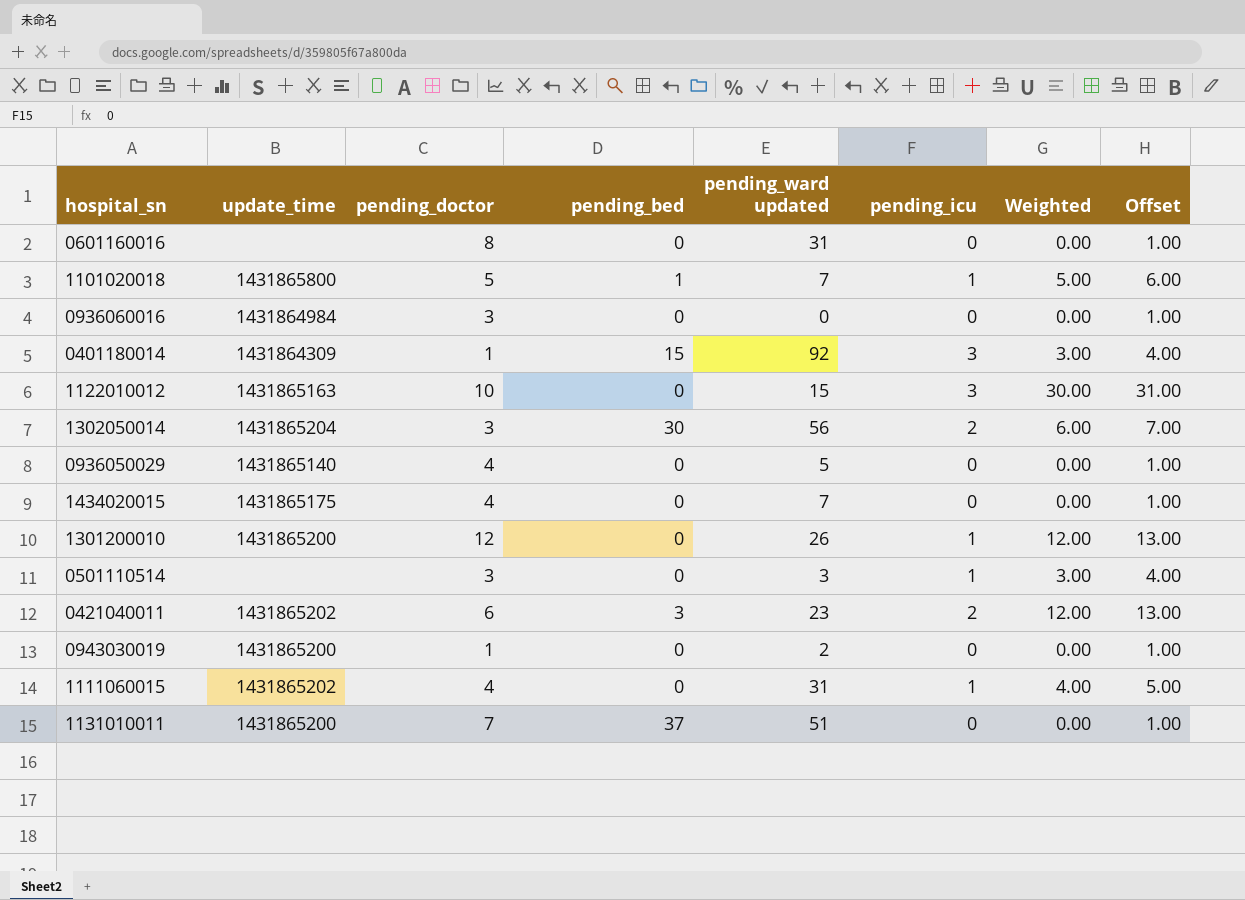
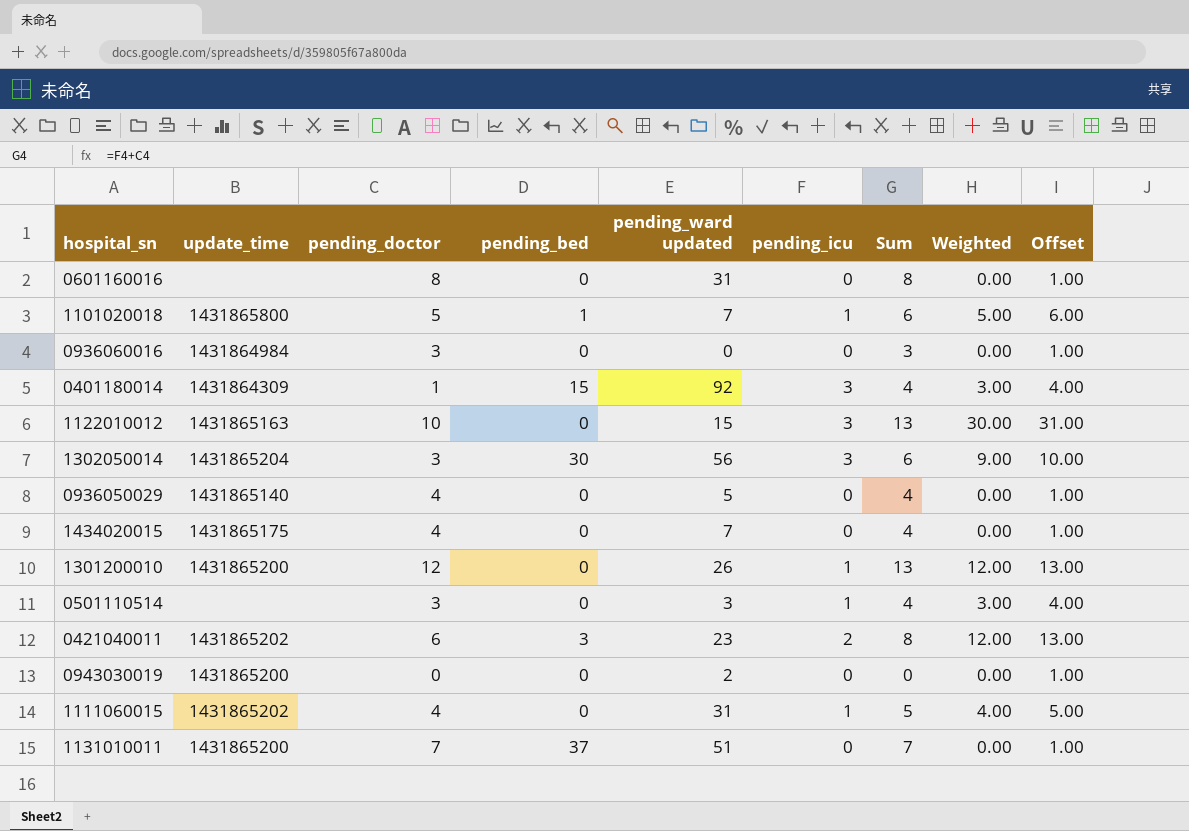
column Sum | formula: none -> [pending_doctor] + [pending_icu]
1302050014 | pending_icu: 2 -> 3
1302050014 | Weighted: 6.00 -> 9.00
1302050014 | Offset: 7.00 -> 10.00
0943030019 | pending_doctor: 1 -> 0

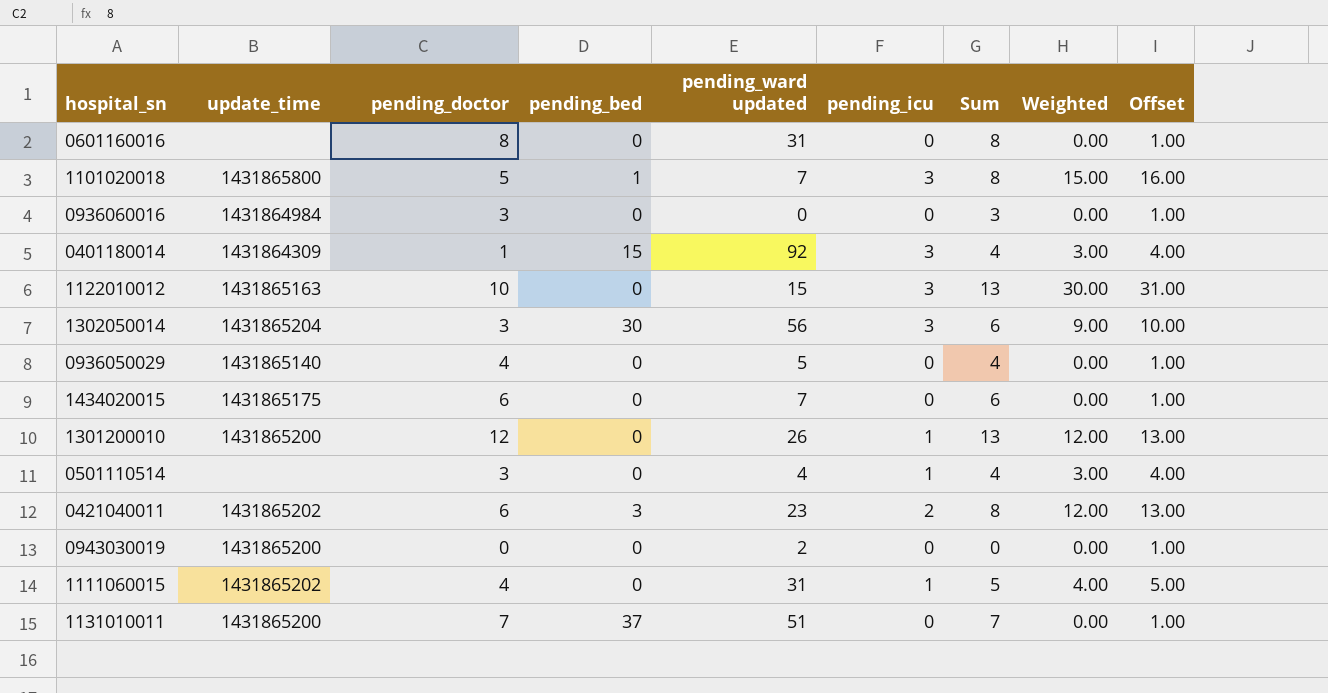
1101020018 | pending_icu: 1 -> 3
1101020018 | Sum: 6 -> 8
1101020018 | Weighted: 5.00 -> 15.00
1101020018 | Offset: 6.00 -> 16.00
1434020015 | pending_doctor: 4 -> 6
1434020015 | Sum: 4 -> 6
0501110514 | pending_ward updated: 3 -> 4

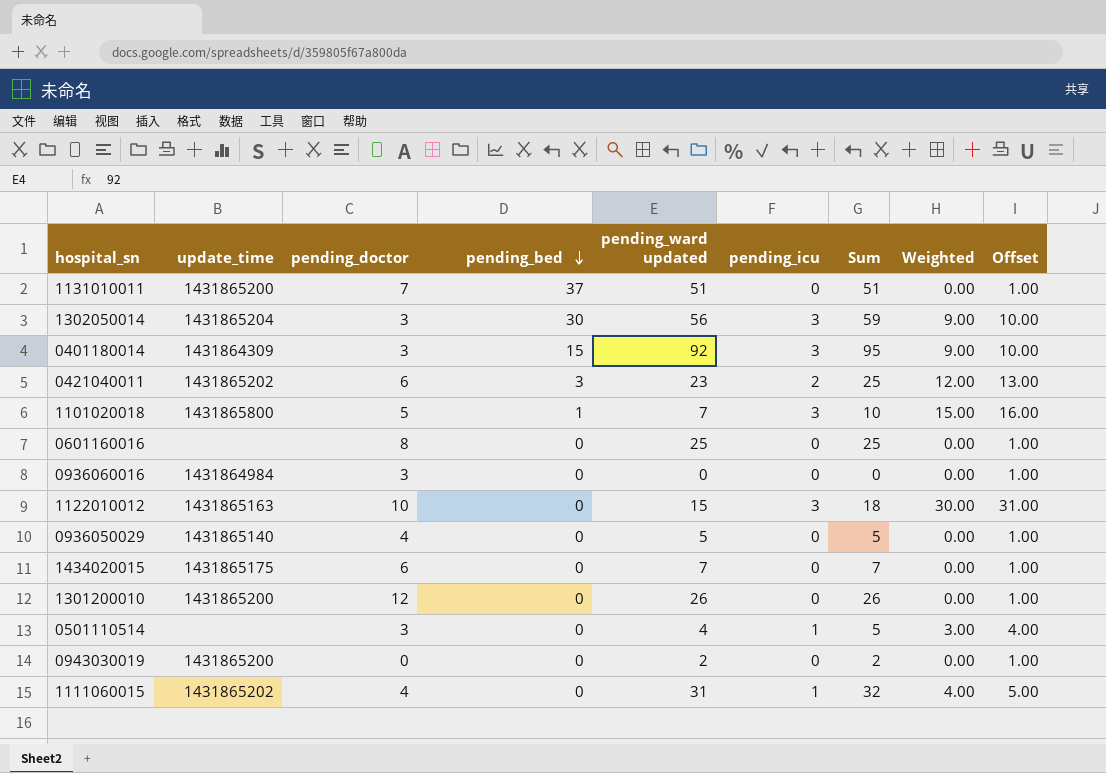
row order: none -> pending_bed descending
column Sum | formula: [pending_doctor] + [pending_icu] -> [pending_ward updated] + [pending_icu]
0401180014 | pending_doctor: 1 -> 3
0401180014 | Weighted: 3.00 -> 9.00
0401180014 | Offset: 4.00 -> 10.00
0601160016 | pending_ward updated: 31 -> 25
1301200010 | pending_icu: 1 -> 0
1301200010 | Weighted: 12.00 -> 0.00
1301200010 | Offset: 13.00 -> 1.00

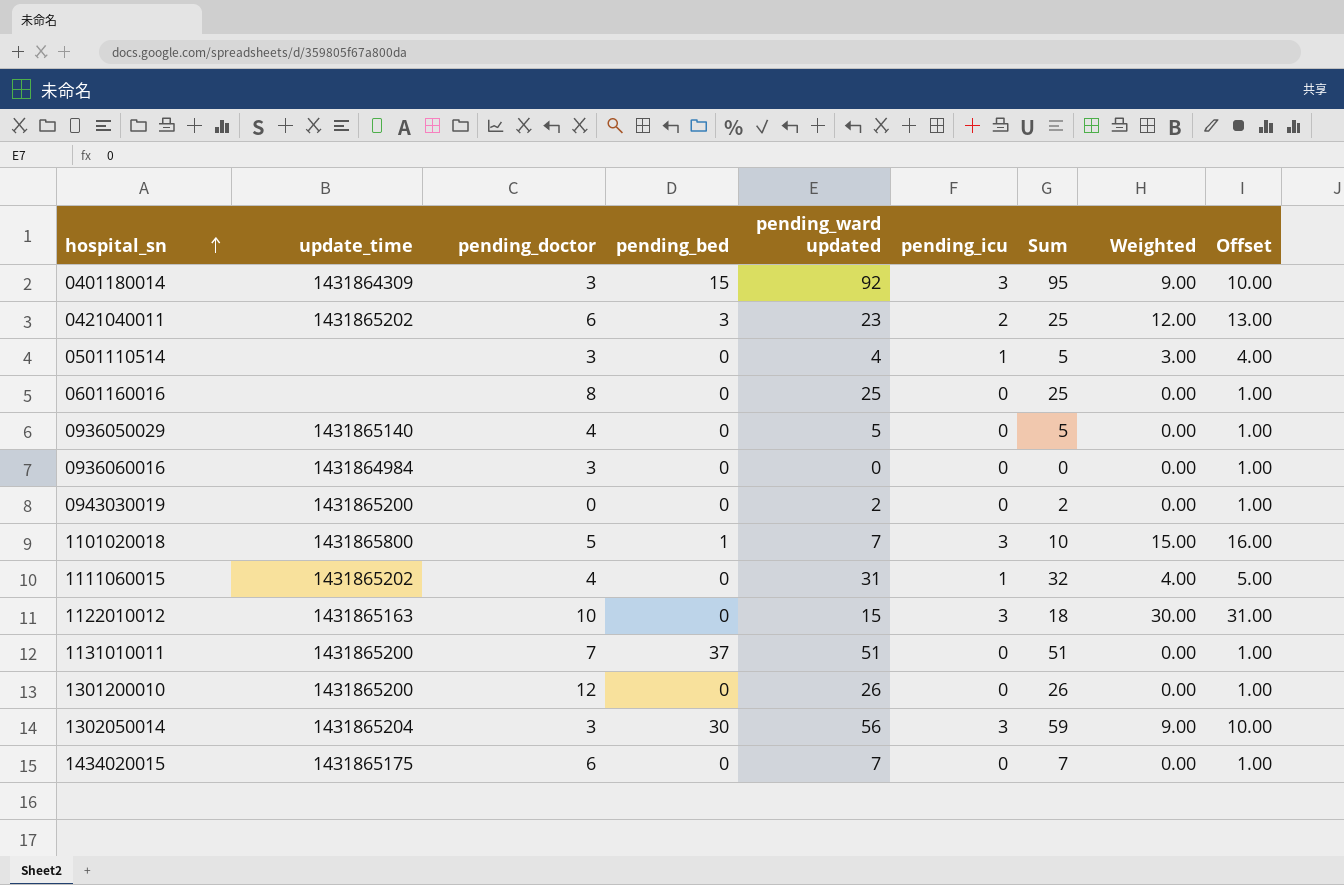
row order: pending_bed descending -> hospital_sn ascending

